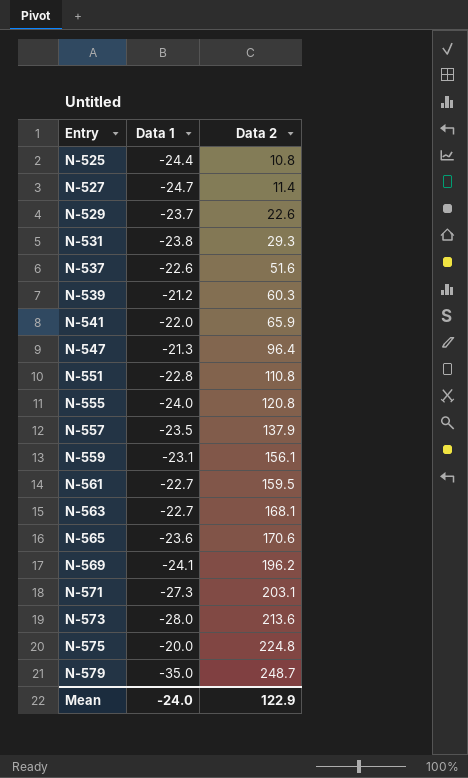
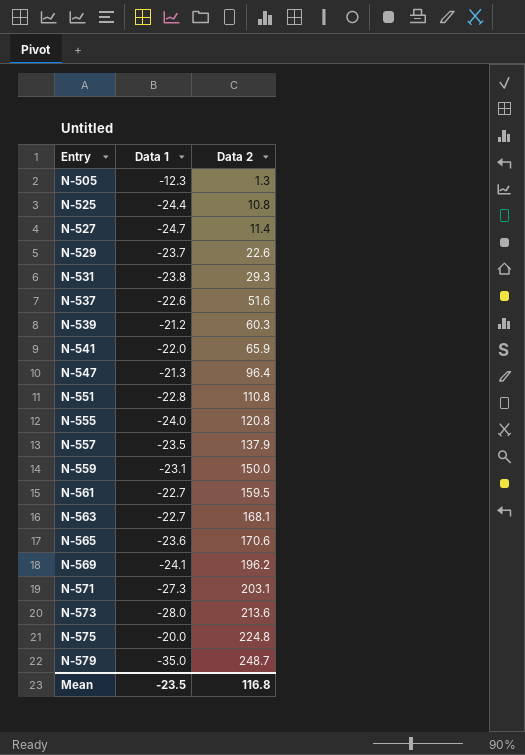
row N-505: none -> -12.3 | 1.3
N-559 | Data 2: 156.1 -> 150.0
Mean | Data 1: -24.0 -> -23.5
Mean | Data 2: 122.9 -> 116.8

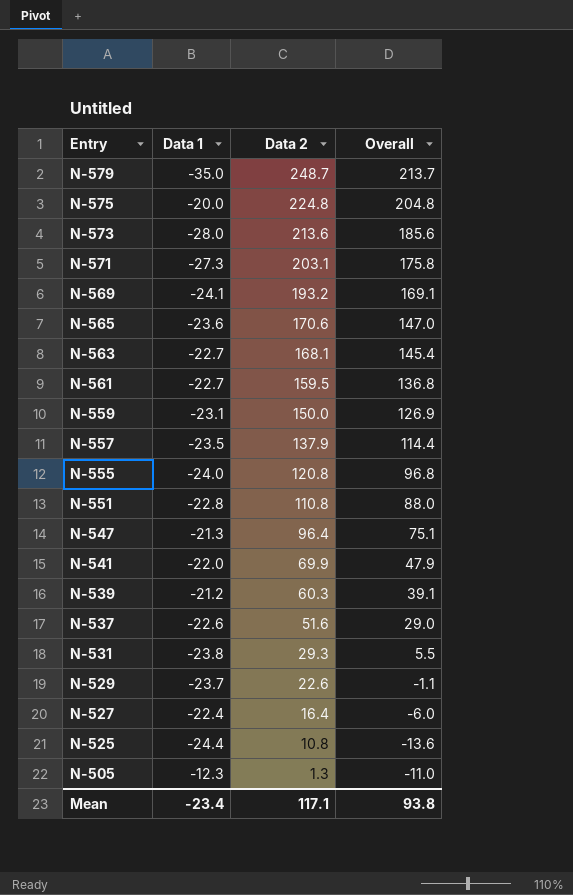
row order: Entry ascending -> Entry descending
column Overall | formula: none -> [Data 1] + [Data 2]
N-569 | Data 2: 196.2 -> 193.2
N-541 | Data 2: 65.9 -> 69.9
N-527 | Data 1: -24.7 -> -22.4
N-527 | Data 2: 11.4 -> 16.4
Mean | Data 1: -23.5 -> -23.4
Mean | Data 2: 116.8 -> 117.1

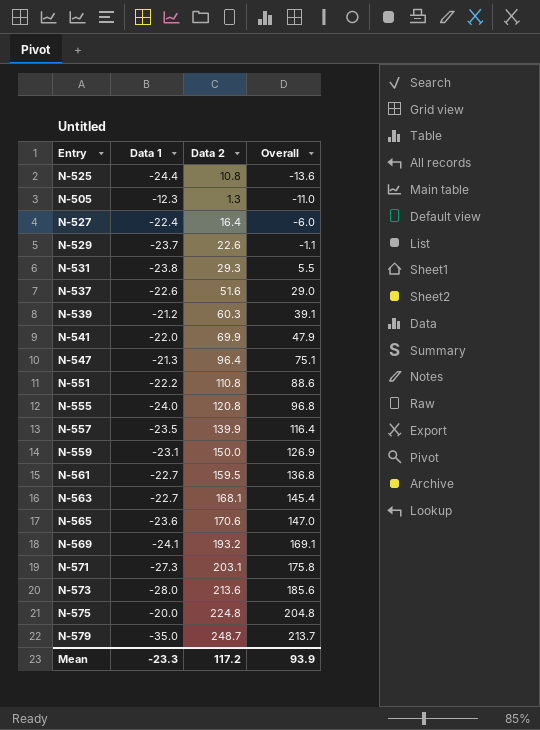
row order: Entry descending -> Overall ascending
N-551 | Data 1: -22.8 -> -22.2
N-551 | Overall: 88.0 -> 88.6
N-557 | Data 2: 137.9 -> 139.9
N-557 | Overall: 114.4 -> 116.4
Mean | Data 1: -23.4 -> -23.3
Mean | Data 2: 117.1 -> 117.2
Mean | Overall: 93.8 -> 93.9

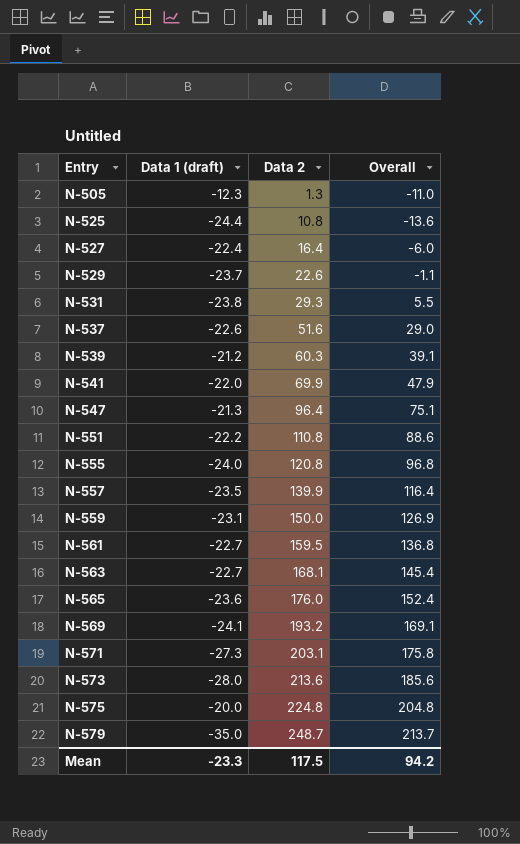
row order: Overall ascending -> Entry ascending
column name: Data 1 -> Data 1 (draft)
N-565 | Data 2: 170.6 -> 176.0
N-565 | Overall: 147.0 -> 152.4
Mean | Data 2: 117.2 -> 117.5
Mean | Overall: 93.9 -> 94.2

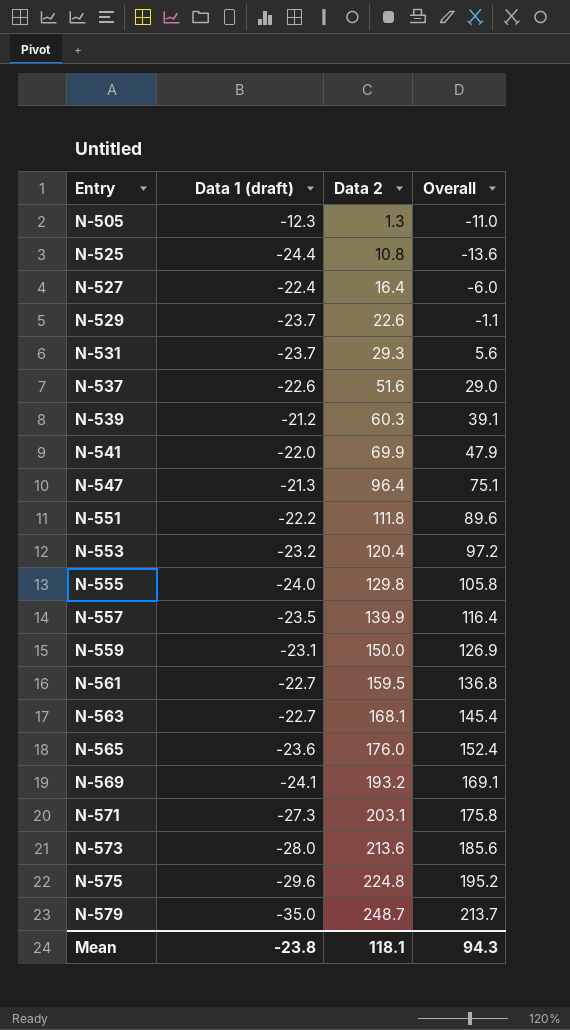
N-531 | Data 1 (draft): -23.8 -> -23.7
N-531 | Overall: 5.5 -> 5.6
N-551 | Data 2: 110.8 -> 111.8
N-551 | Overall: 88.6 -> 89.6
row N-553: none -> -23.2 | 120.4 | 97.2
N-555 | Data 2: 120.8 -> 129.8
N-555 | Overall: 96.8 -> 105.8
N-575 | Data 1 (draft): -20.0 -> -29.6
N-575 | Overall: 204.8 -> 195.2
Mean | Data 1 (draft): -23.3 -> -23.8
Mean | Data 2: 117.5 -> 118.1
Mean | Overall: 94.2 -> 94.3

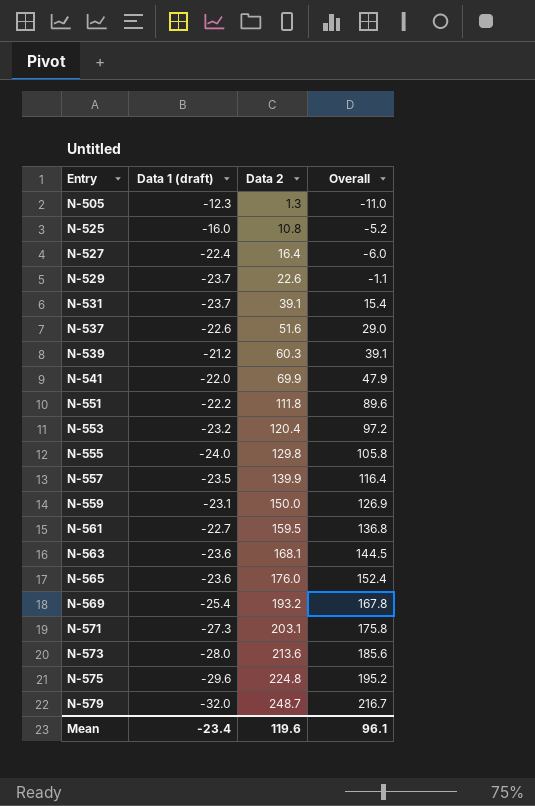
row N-547: -21.3 | 96.4 | 75.1 -> none
N-525 | Data 1 (draft): -24.4 -> -16.0
N-525 | Overall: -13.6 -> -5.2
N-531 | Data 2: 29.3 -> 39.1
N-531 | Overall: 5.6 -> 15.4
N-563 | Data 1 (draft): -22.7 -> -23.6
N-563 | Overall: 145.4 -> 144.5
N-569 | Data 1 (draft): -24.1 -> -25.4
N-569 | Overall: 169.1 -> 167.8
N-579 | Data 1 (draft): -35.0 -> -32.0
N-579 | Overall: 213.7 -> 216.7
Mean | Data 1 (draft): -23.8 -> -23.4
Mean | Data 2: 118.1 -> 119.6
Mean | Overall: 94.3 -> 96.1

